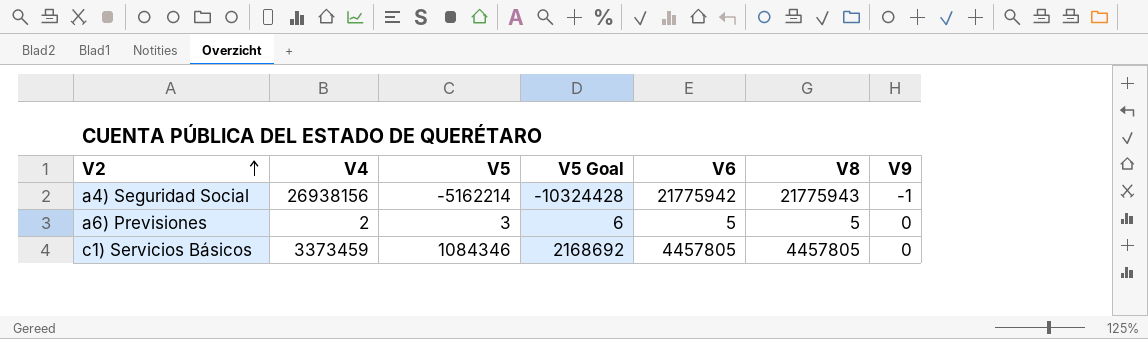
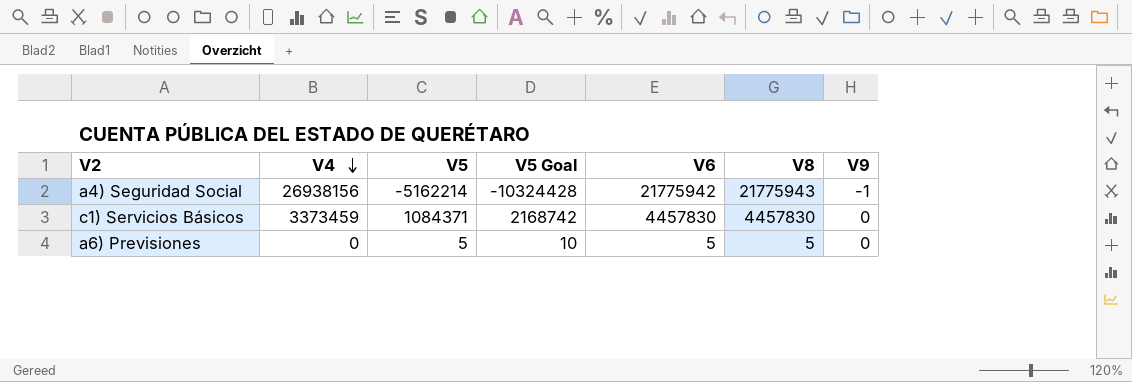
row order: V2 ascending -> V4 descending
c1) Servicios Básicos | V5: 1084346 -> 1084371
c1) Servicios Básicos | V5 Goal: 2168692 -> 2168742
c1) Servicios Básicos | V6: 4457805 -> 4457830
c1) Servicios Básicos | V8: 4457805 -> 4457830
a6) Previsiones | V4: 2 -> 0
a6) Previsiones | V5: 3 -> 5
a6) Previsiones | V5 Goal: 6 -> 10

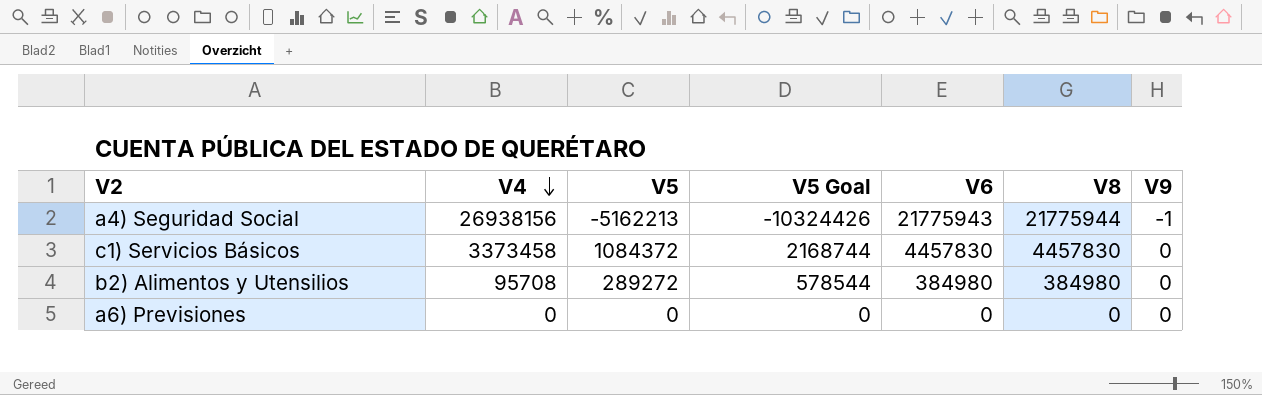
a4) Seguridad Social | V5: -5162214 -> -5162213
a4) Seguridad Social | V5 Goal: -10324428 -> -10324426
a4) Seguridad Social | V6: 21775942 -> 21775943
a4) Seguridad Social | V8: 21775943 -> 21775944
c1) Servicios Básicos | V4: 3373459 -> 3373458
c1) Servicios Básicos | V5: 1084371 -> 1084372
c1) Servicios Básicos | V5 Goal: 2168742 -> 2168744
row b2) Alimentos y Utensilios: none -> 95708 | 289272 | 578544 | 384980 | 384980 | 0
a6) Previsiones | V5: 5 -> 0
a6) Previsiones | V5 Goal: 10 -> 0
a6) Previsiones | V6: 5 -> 0
a6) Previsiones | V8: 5 -> 0

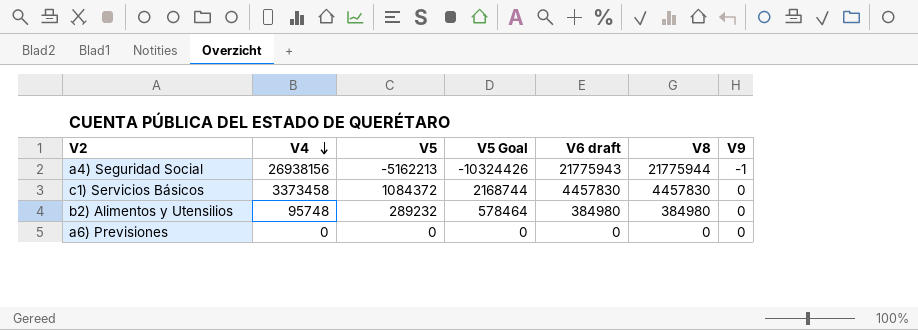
column name: V6 -> V6 draft
b2) Alimentos y Utensilios | V4: 95708 -> 95748
b2) Alimentos y Utensilios | V5: 289272 -> 289232
b2) Alimentos y Utensilios | V5 Goal: 578544 -> 578464

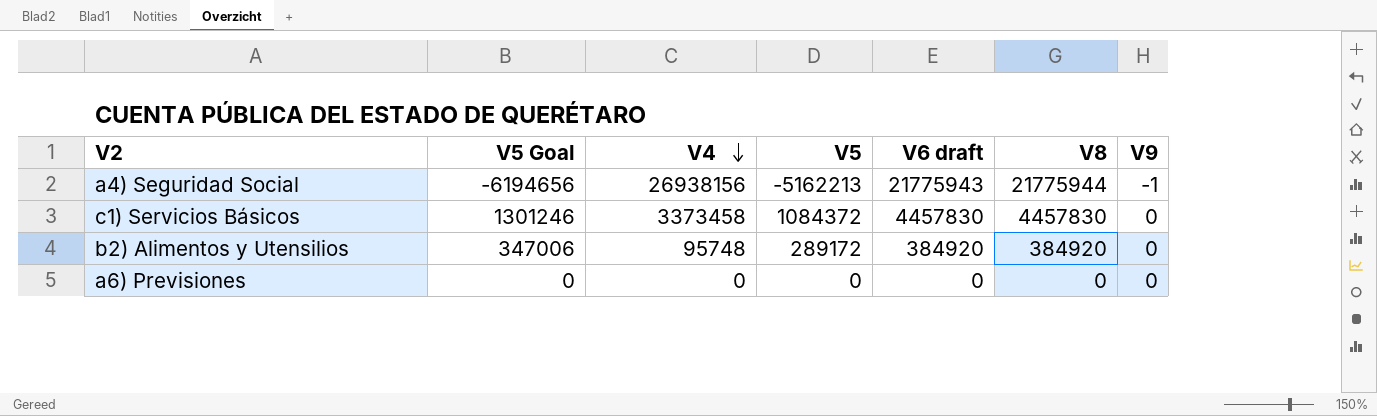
column V5 Goal | formula: [V5] * 2 -> [V5] * 1.2
column V5 Goal | position: 4 -> 2
b2) Alimentos y Utensilios | V5: 289232 -> 289172
b2) Alimentos y Utensilios | V6 draft: 384980 -> 384920
b2) Alimentos y Utensilios | V8: 384980 -> 384920

